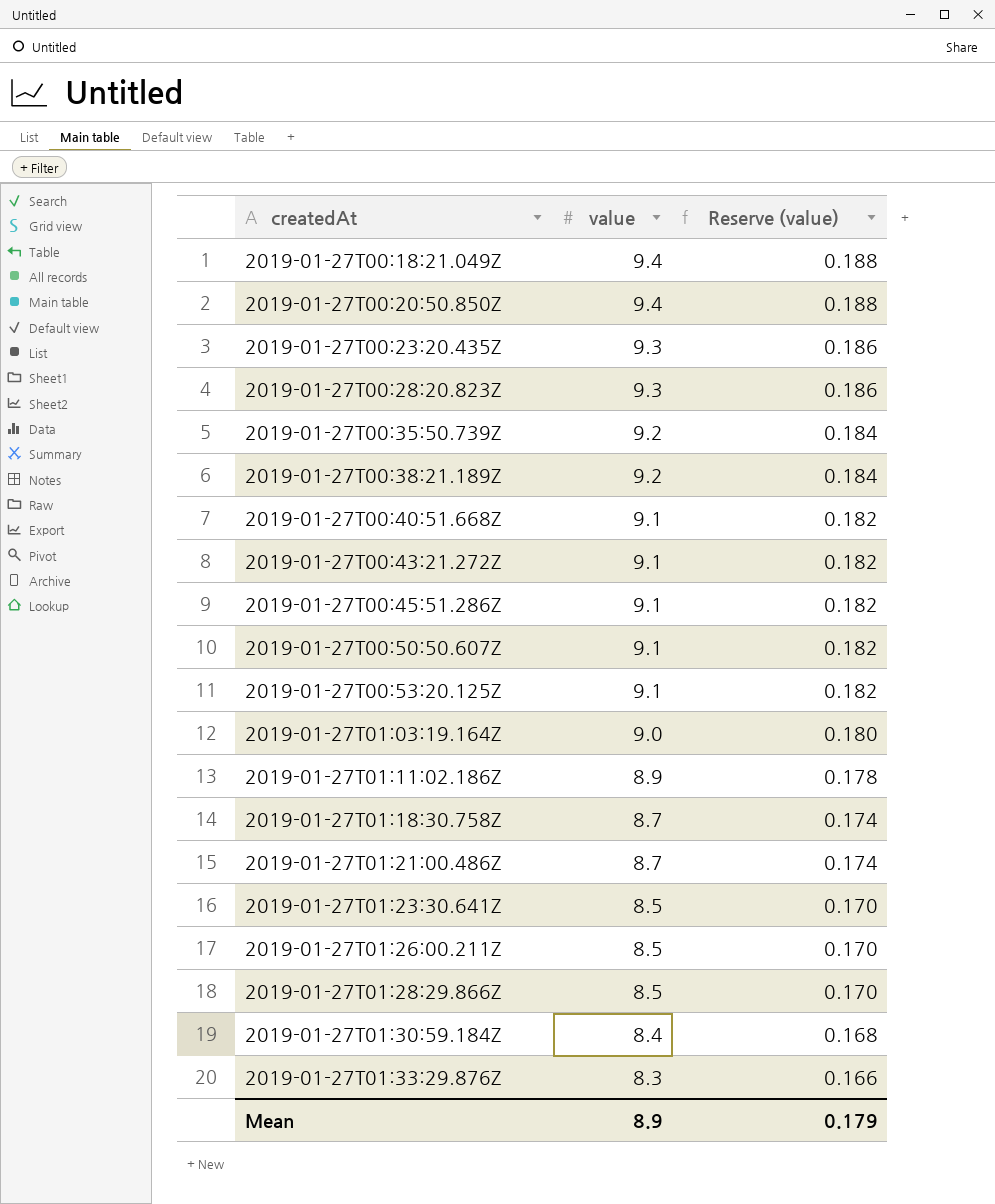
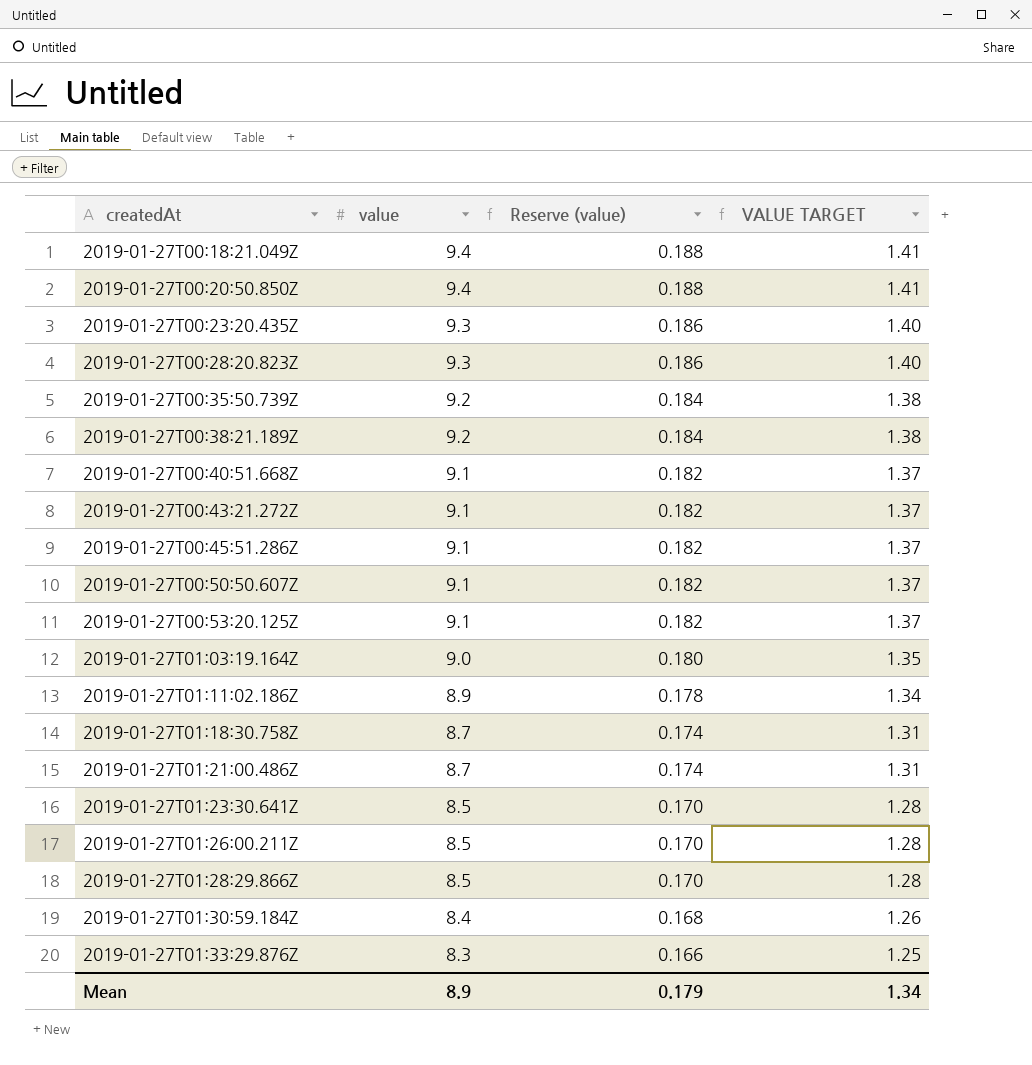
column VALUE TARGET | formula: none -> [value] * 0.15

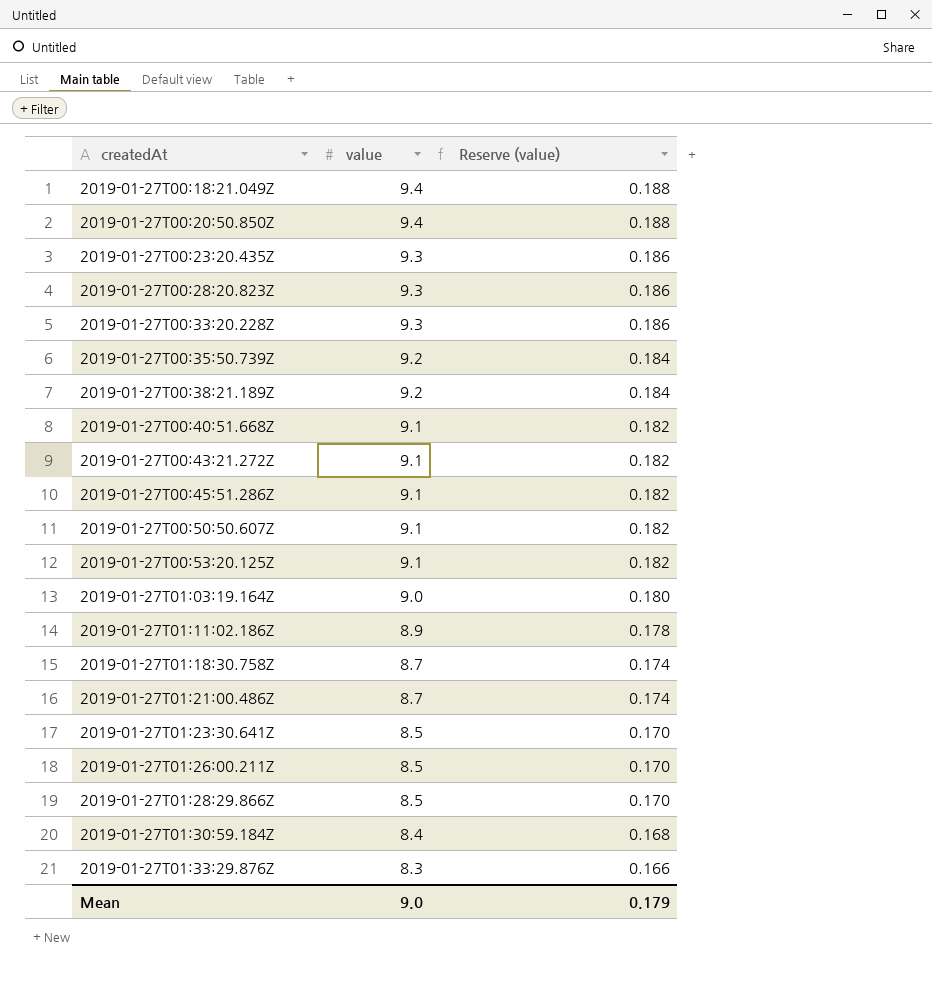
column VALUE TARGET | formula: [value] * 0.15 -> none
row 2019-01-27T00:33:20.228Z: none -> 9.3 | 0.186
Mean | value: 8.9 -> 9.0

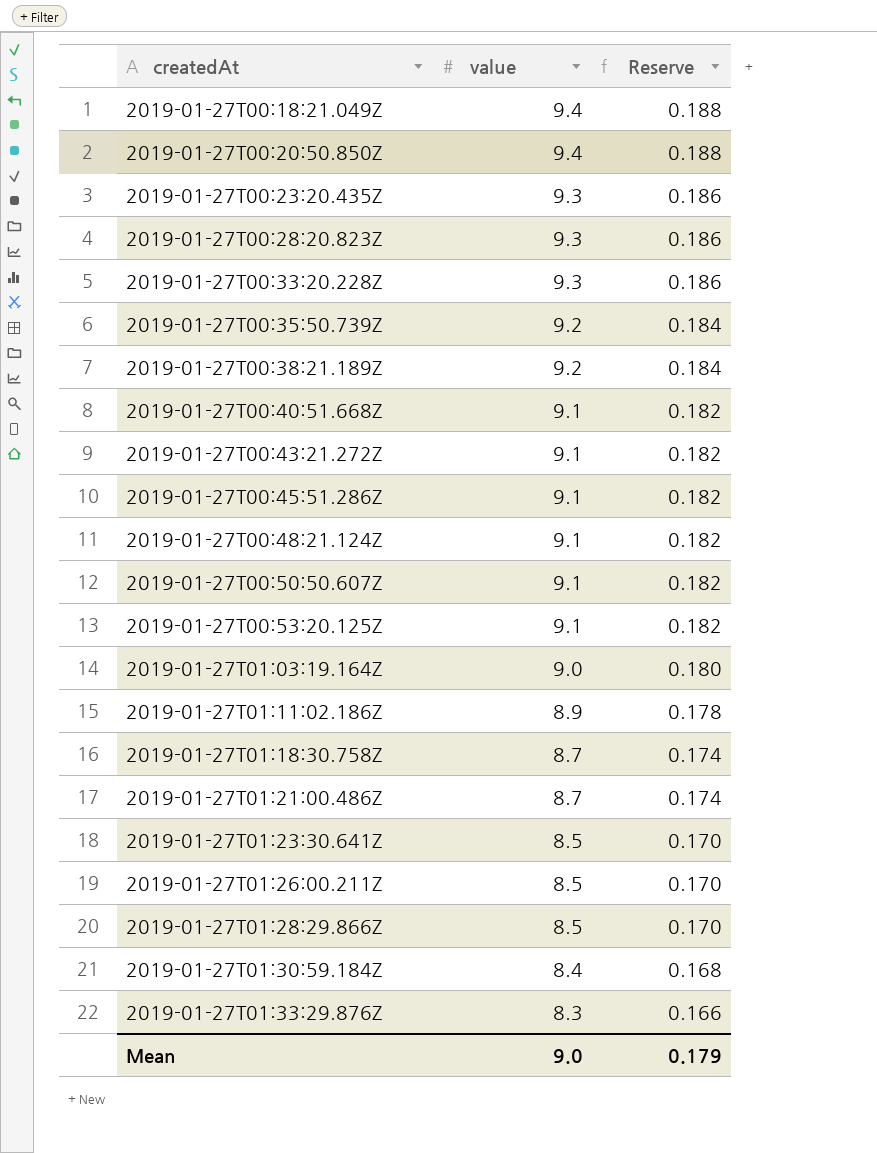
column name: Reserve (value) -> Reserve
row 2019-01-27T00:48:21.124Z: none -> 9.1 | 0.182

